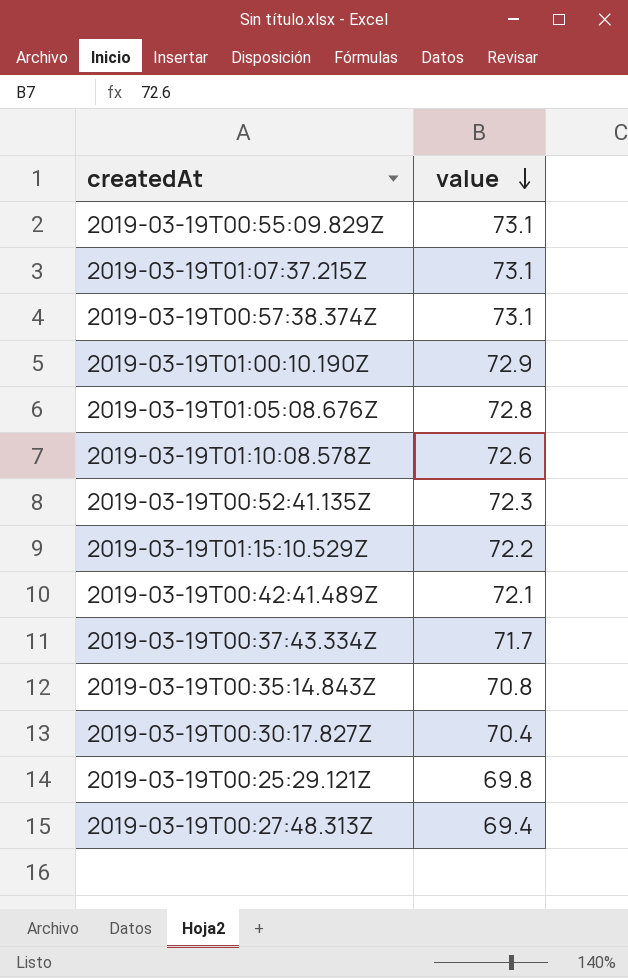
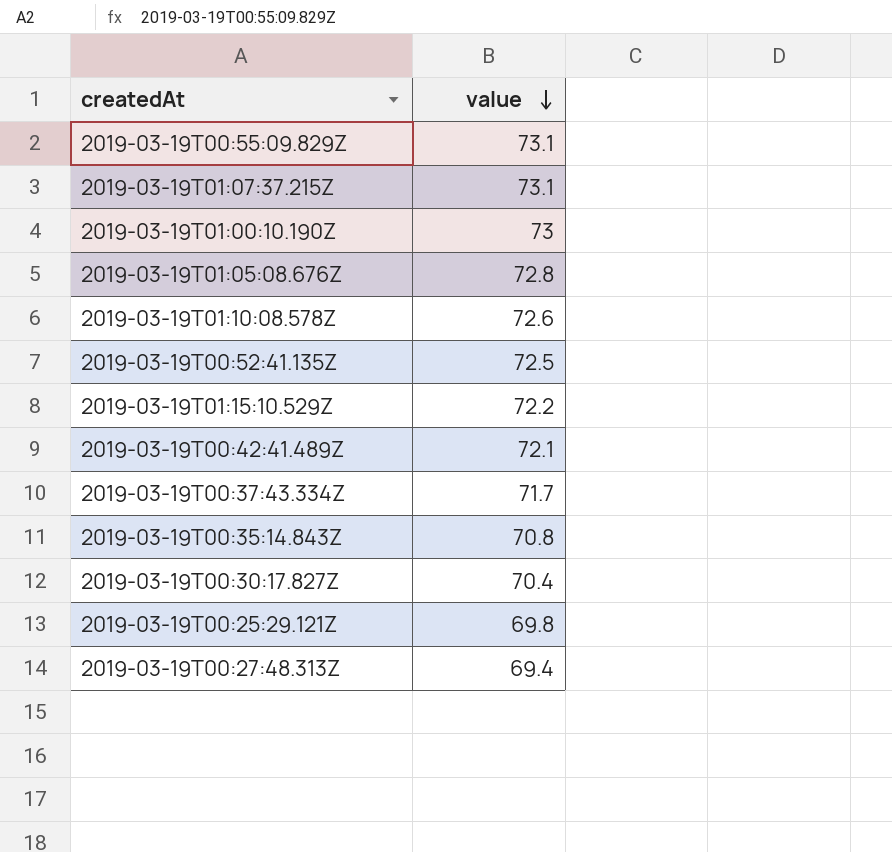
row 2019-03-19T00:57:38.374Z: 73.1 -> none
2019-03-19T01:00:10.190Z | value: 72.9 -> 73
2019-03-19T00:52:41.135Z | value: 72.3 -> 72.5

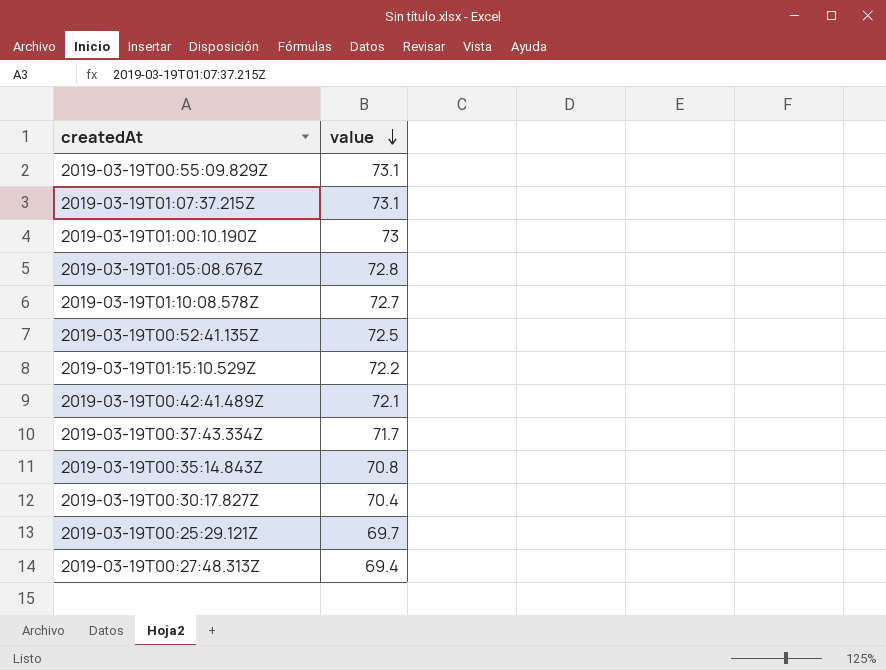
2019-03-19T01:10:08.578Z | value: 72.6 -> 72.7
2019-03-19T00:25:29.121Z | value: 69.8 -> 69.7

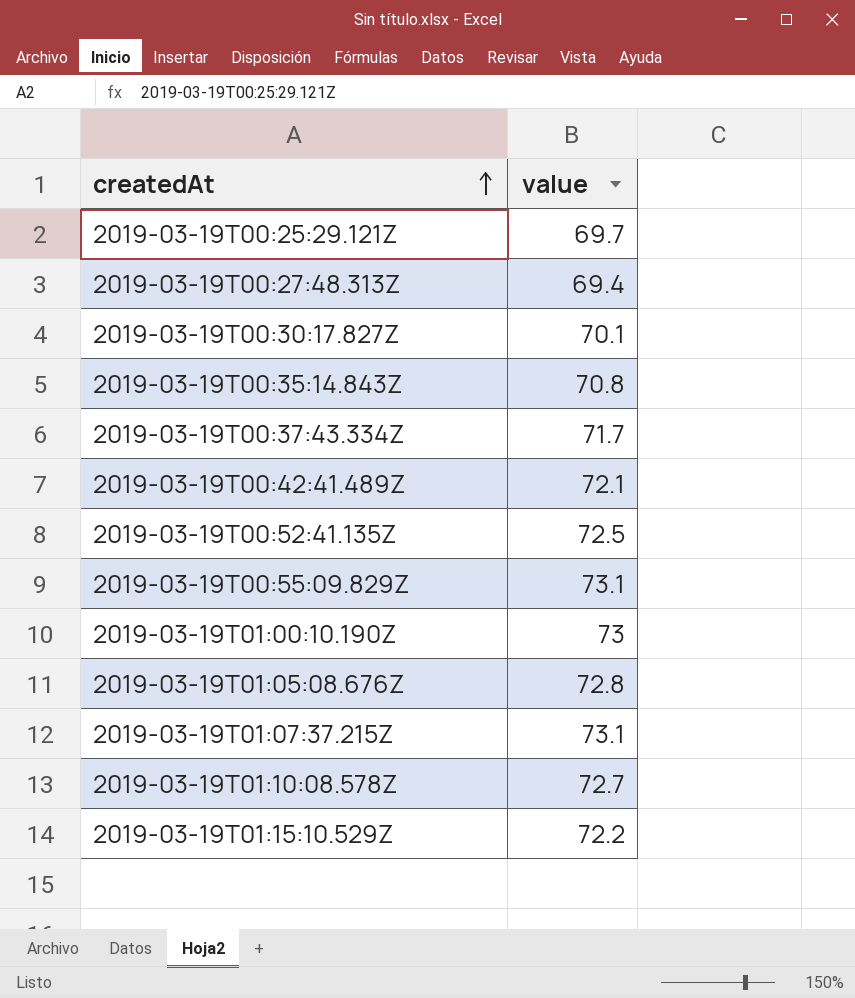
row order: value descending -> createdAt ascending
2019-03-19T00:30:17.827Z | value: 70.4 -> 70.1

